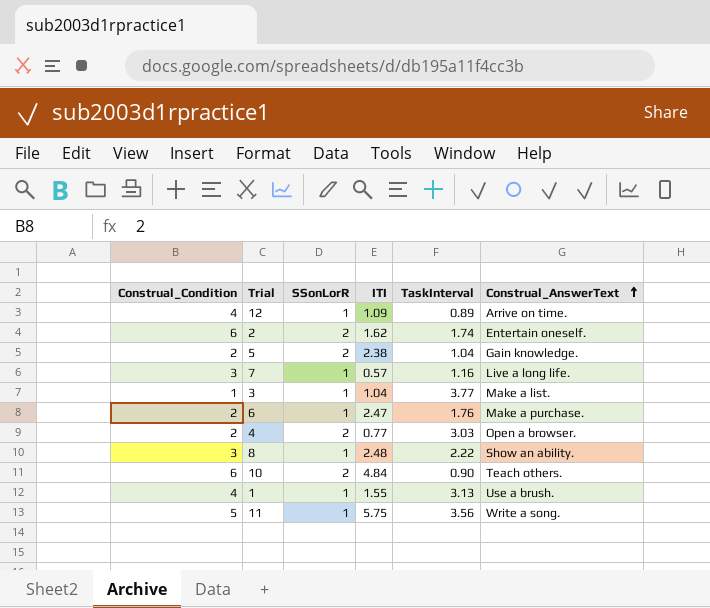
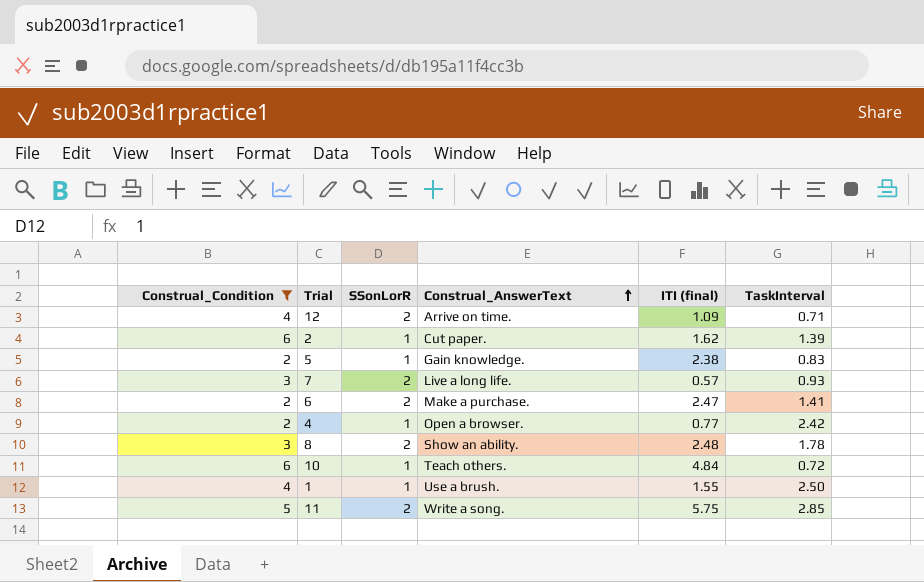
filter: none -> Construal_Condition != 1
column Construal_AnswerText | position: 6 -> 4
column name: ITI -> ITI (final)
12 | SSonLorR: 1 -> 2
12 | TaskInterval: 0.89 -> 0.71
2 | SSonLorR: 2 -> 1
2 | Construal_AnswerText: Entertain oneself. -> Cut paper.
2 | TaskInterval: 1.74 -> 1.39
5 | SSonLorR: 2 -> 1
5 | TaskInterval: 1.04 -> 0.83
7 | SSonLorR: 1 -> 2
7 | TaskInterval: 1.16 -> 0.93
6 | SSonLorR: 1 -> 2
6 | TaskInterval: 1.76 -> 1.41
4 | SSonLorR: 2 -> 1
4 | TaskInterval: 3.03 -> 2.42
8 | SSonLorR: 1 -> 2
8 | TaskInterval: 2.22 -> 1.78
10 | SSonLorR: 2 -> 1
10 | TaskInterval: 0.90 -> 0.72
1 | TaskInterval: 3.13 -> 2.50
11 | SSonLorR: 1 -> 2
11 | TaskInterval: 3.56 -> 2.85

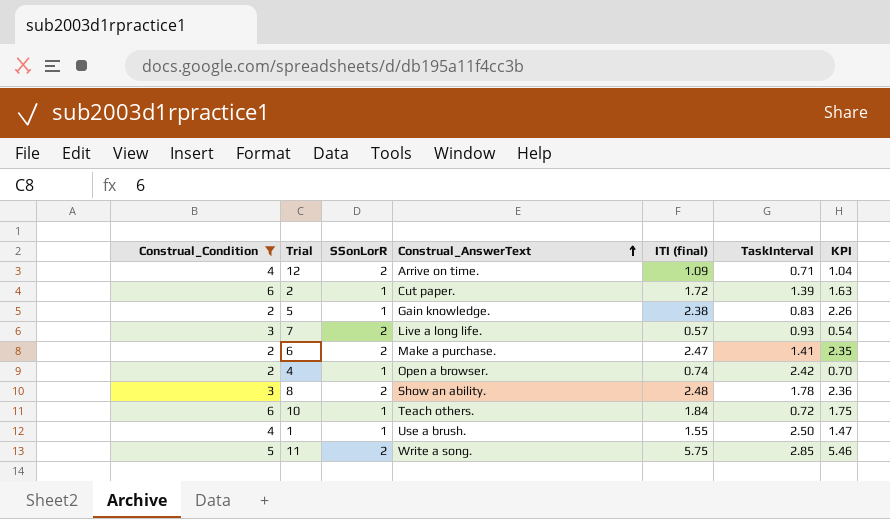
column KPI | formula: none -> [ITI (final)] * 0.95
2 | ITI (final): 1.62 -> 1.72
4 | ITI (final): 0.77 -> 0.74
10 | ITI (final): 4.84 -> 1.84

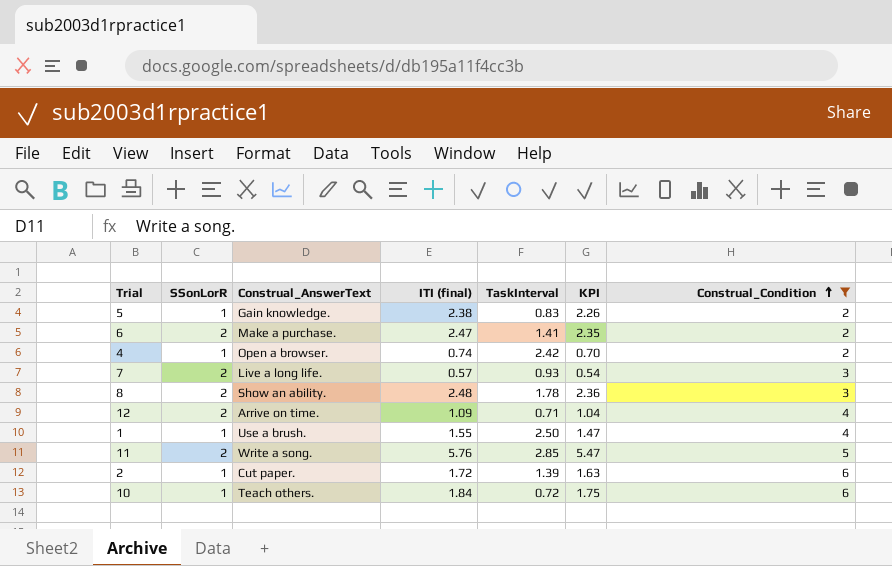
row order: Construal_AnswerText ascending -> Construal_Condition ascending
column Construal_Condition | position: 1 -> 7
11 | ITI (final): 5.75 -> 5.76
11 | KPI: 5.46 -> 5.47

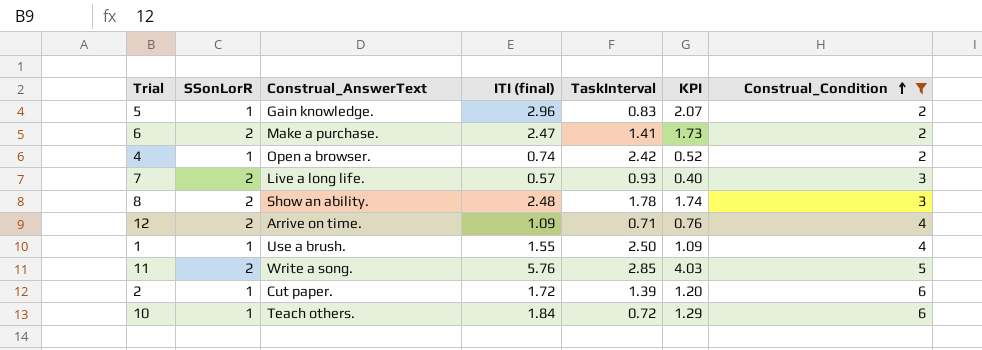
column KPI | formula: [ITI (final)] * 0.95 -> [ITI (final)] * 0.7
5 | ITI (final): 2.38 -> 2.96

